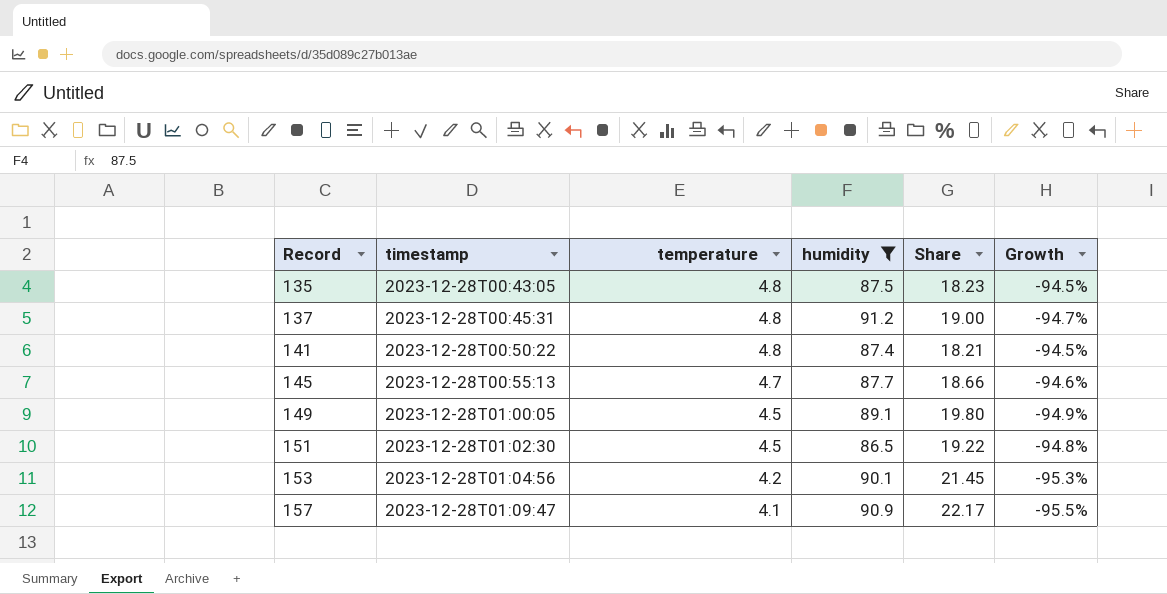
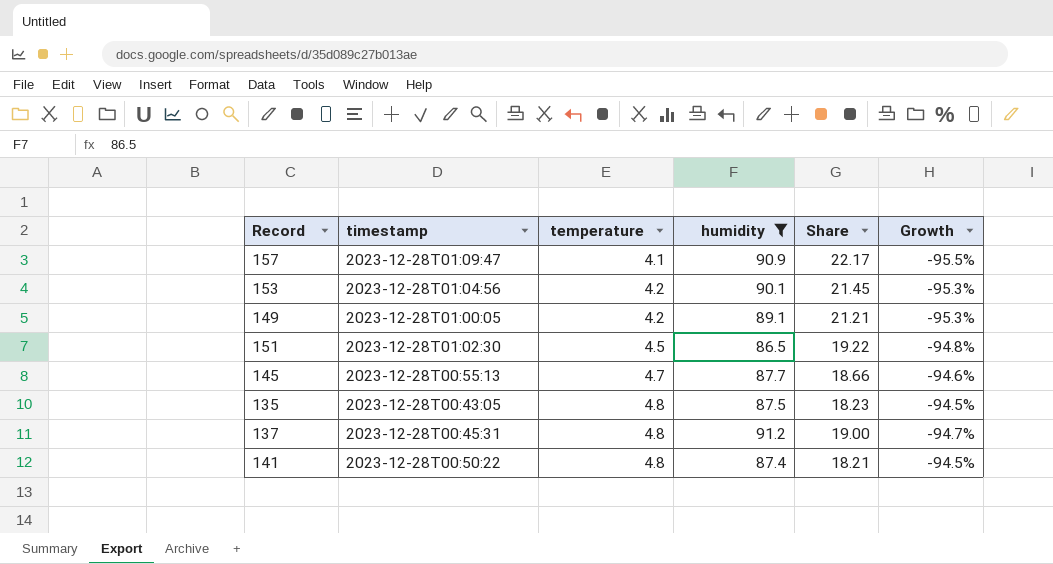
row order: Record ascending -> temperature ascending
149 | temperature: 4.5 -> 4.2
149 | Share: 19.80 -> 21.21
149 | Growth: -94.9% -> -95.3%

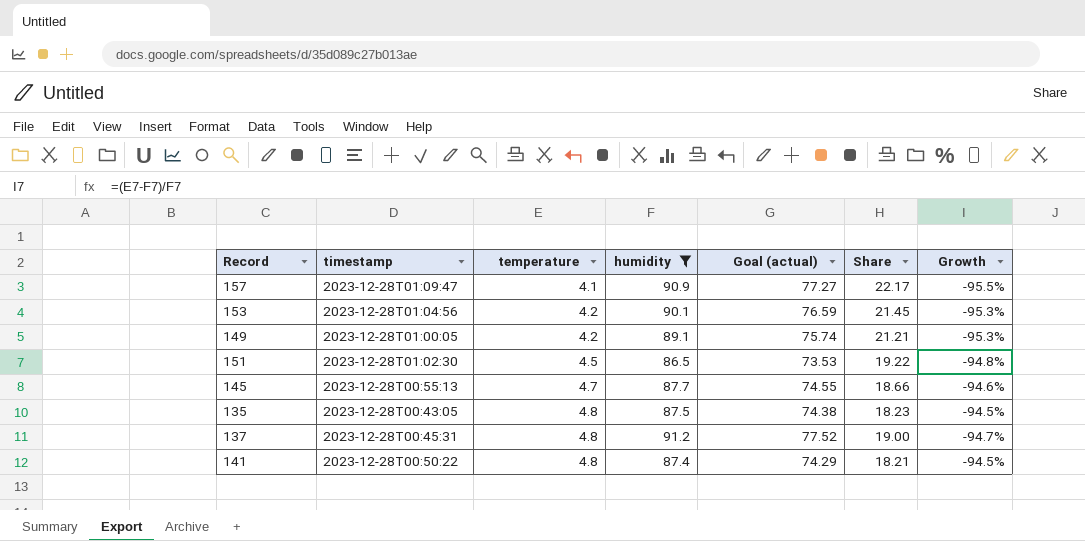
column Goal (actual) | formula: none -> [humidity] * 0.85

